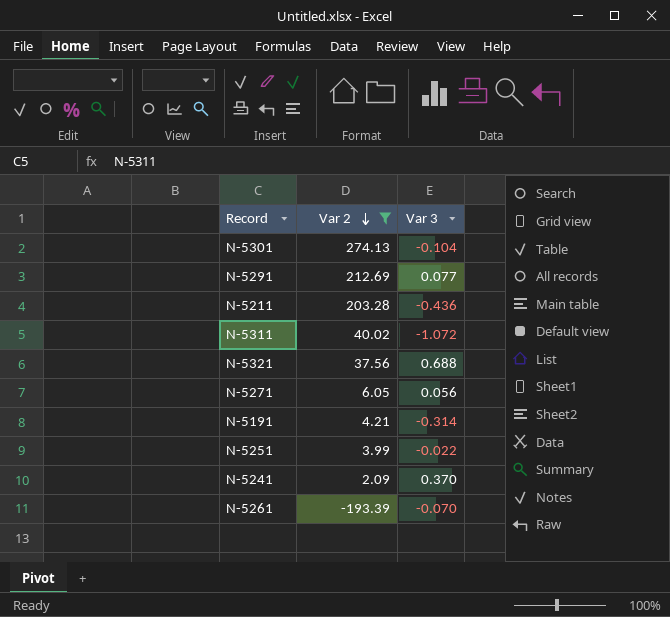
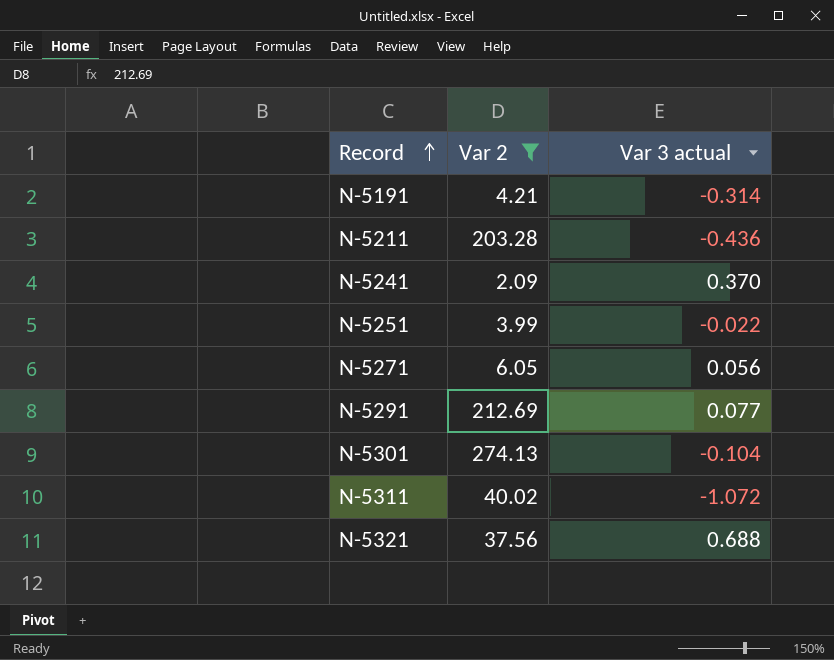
row order: Var 2 descending -> Record ascending
column name: Var 3 -> Var 3 actual
row N-5261: -193.39 | -0.070 -> none

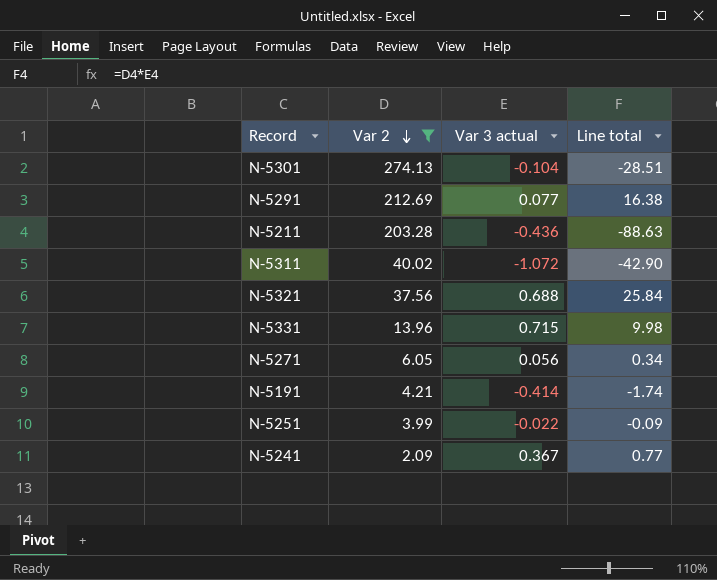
row order: Record ascending -> Var 2 descending
column Line total | formula: none -> [Var 2] * [Var 3 actual]
row N-5331: none -> 13.96 | 0.715 | 9.98
N-5191 | Var 3 actual: -0.314 -> -0.414
N-5241 | Var 3 actual: 0.370 -> 0.367

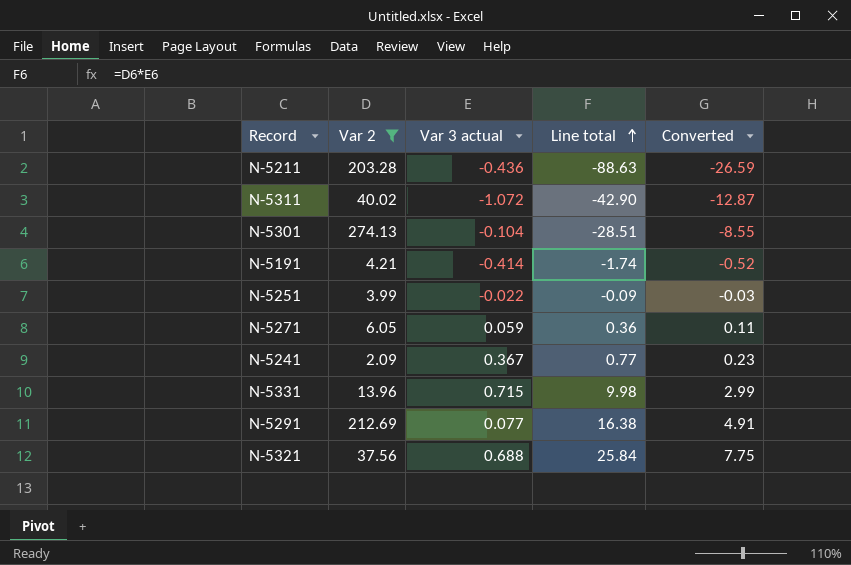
row order: Var 2 descending -> Line total ascending
column Converted | formula: none -> [Line total] * 0.3
N-5271 | Var 3 actual: 0.056 -> 0.059
N-5271 | Line total: 0.34 -> 0.36

